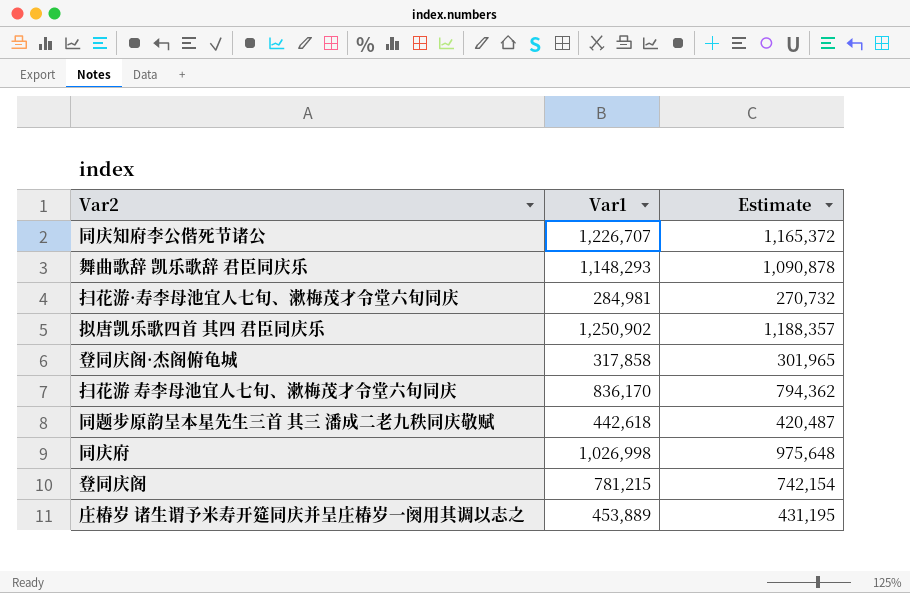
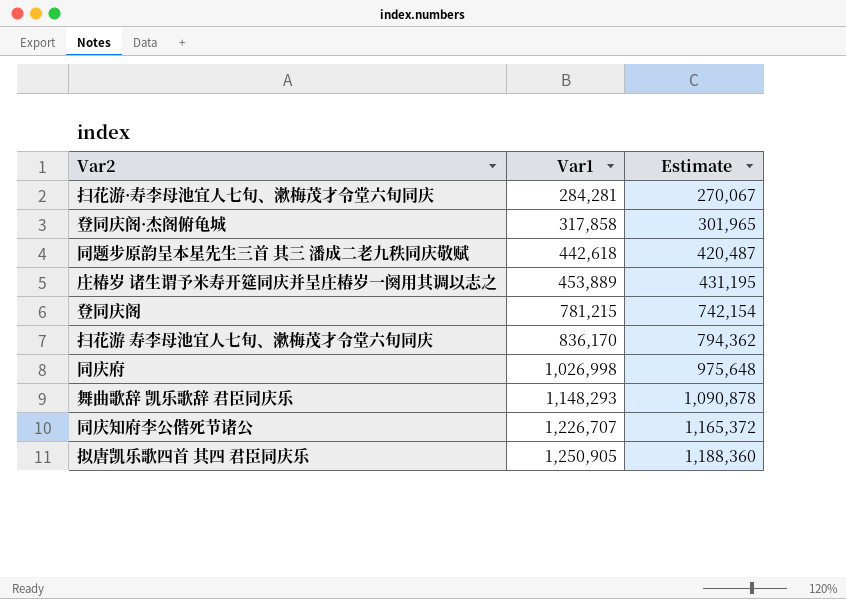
row order: none -> Var1 ascending
扫花游·寿李母池宜人七旬、漱梅茂才令堂六旬同庆 | Var1: 284,981 -> 284,281
扫花游·寿李母池宜人七旬、漱梅茂才令堂六旬同庆 | Estimate: 270,732 -> 270,067
拟唐凯乐歌四首 其四 君臣同庆乐 | Var1: 1,250,902 -> 1,250,905
拟唐凯乐歌四首 其四 君臣同庆乐 | Estimate: 1,188,357 -> 1,188,360

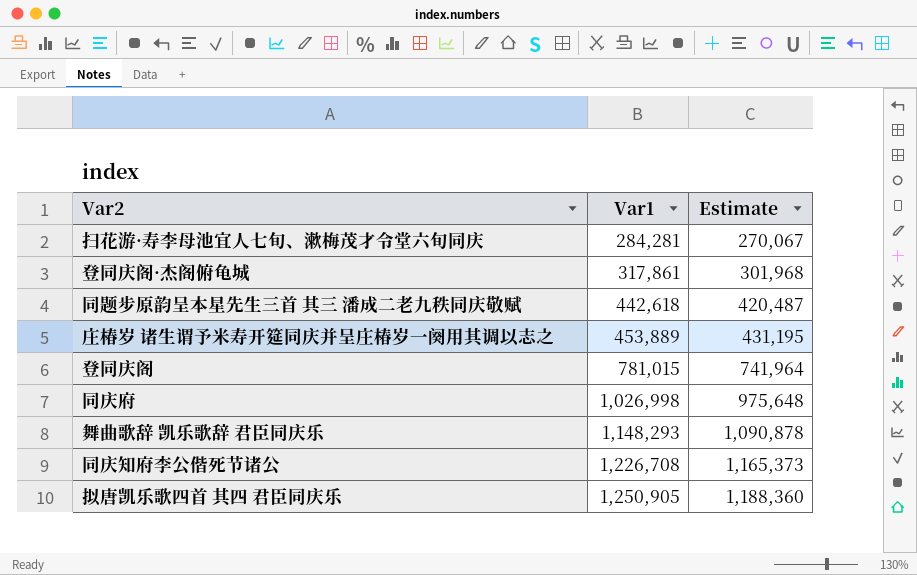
row 扫花游 寿李母池宜人七旬、漱梅茂才令堂六旬同庆: 836,170 | 794,362 -> none
登同庆阁·杰阁俯龟城 | Var1: 317,858 -> 317,861
登同庆阁·杰阁俯龟城 | Estimate: 301,965 -> 301,968
登同庆阁 | Var1: 781,215 -> 781,015
登同庆阁 | Estimate: 742,154 -> 741,964
同庆知府李公偕死节诸公 | Var1: 1,226,707 -> 1,226,708
同庆知府李公偕死节诸公 | Estimate: 1,165,372 -> 1,165,373

